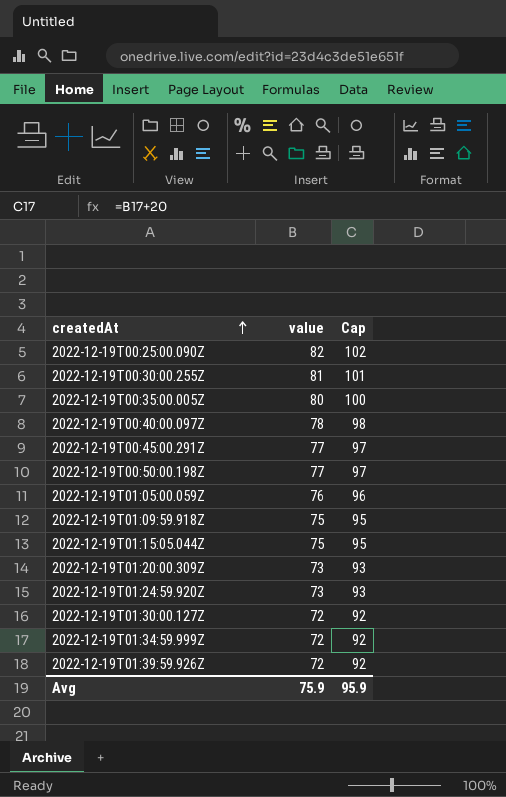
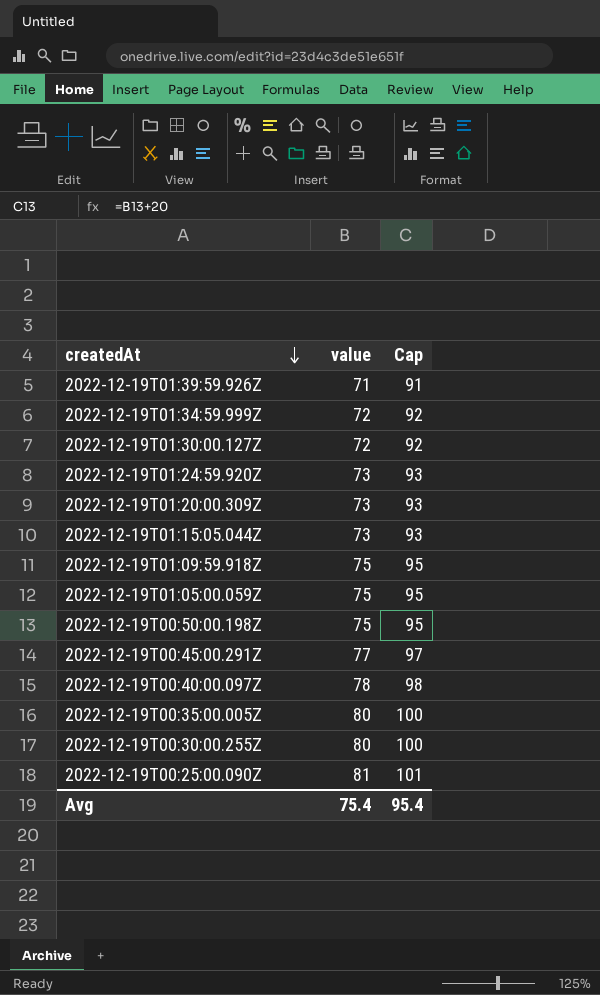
row order: createdAt ascending -> createdAt descending
2022-12-19T01:39:59.926Z | value: 72 -> 71
2022-12-19T01:39:59.926Z | Cap: 92 -> 91
2022-12-19T01:15:05.044Z | value: 75 -> 73
2022-12-19T01:15:05.044Z | Cap: 95 -> 93
2022-12-19T01:05:00.059Z | value: 76 -> 75
2022-12-19T01:05:00.059Z | Cap: 96 -> 95
2022-12-19T00:50:00.198Z | value: 77 -> 75
2022-12-19T00:50:00.198Z | Cap: 97 -> 95
2022-12-19T00:30:00.255Z | value: 81 -> 80
2022-12-19T00:30:00.255Z | Cap: 101 -> 100
2022-12-19T00:25:00.090Z | value: 82 -> 81
2022-12-19T00:25:00.090Z | Cap: 102 -> 101
Avg | value: 75.9 -> 75.4
Avg | Cap: 95.9 -> 95.4

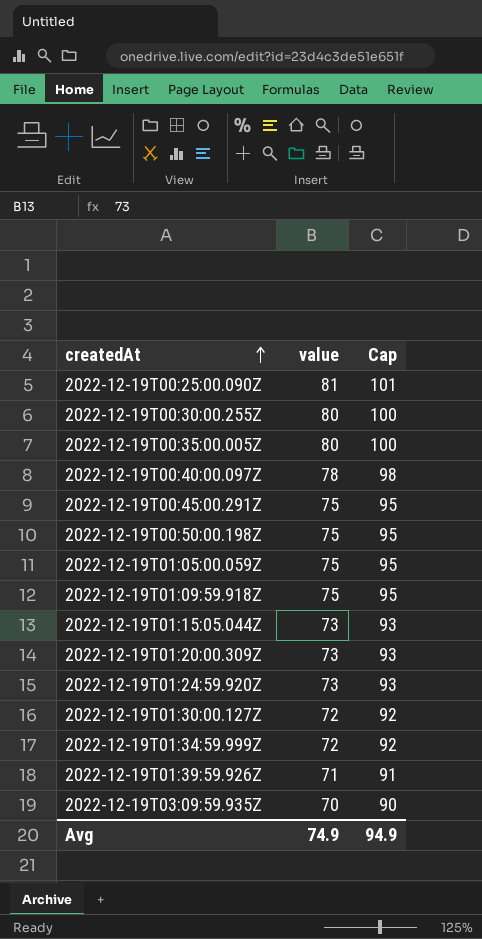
row order: createdAt descending -> createdAt ascending
2022-12-19T00:45:00.291Z | value: 77 -> 75
2022-12-19T00:45:00.291Z | Cap: 97 -> 95
row 2022-12-19T03:09:59.935Z: none -> 70 | 90
Avg | value: 75.4 -> 74.9
Avg | Cap: 95.4 -> 94.9

